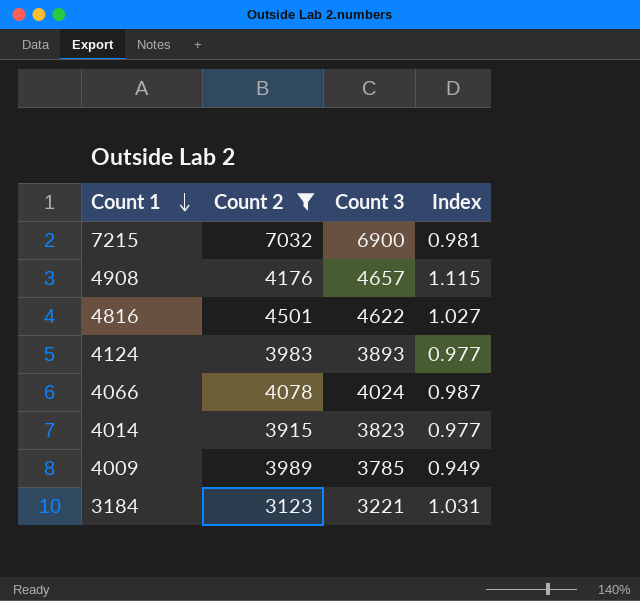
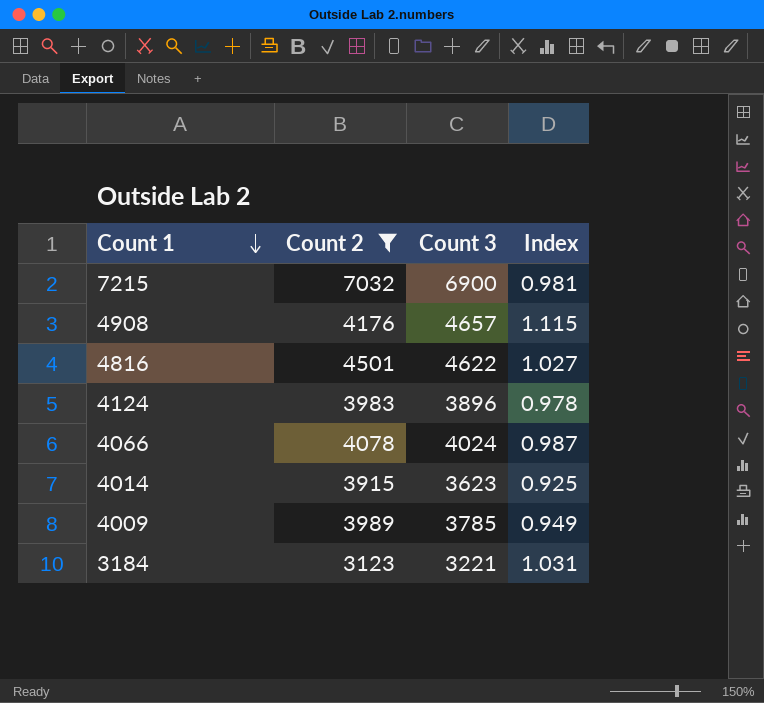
4124 | Count 3: 3893 -> 3896
4124 | Index: 0.977 -> 0.978
4014 | Count 3: 3823 -> 3623
4014 | Index: 0.977 -> 0.925

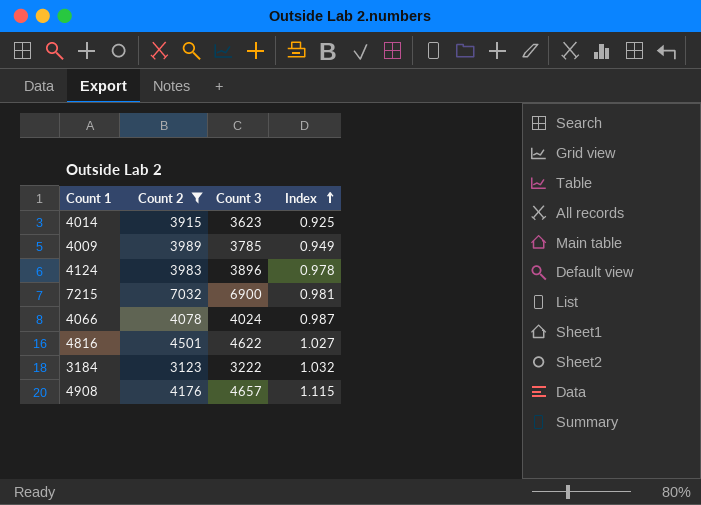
row order: Count 1 descending -> Index ascending
3184 | Count 3: 3221 -> 3222
3184 | Index: 1.031 -> 1.032

